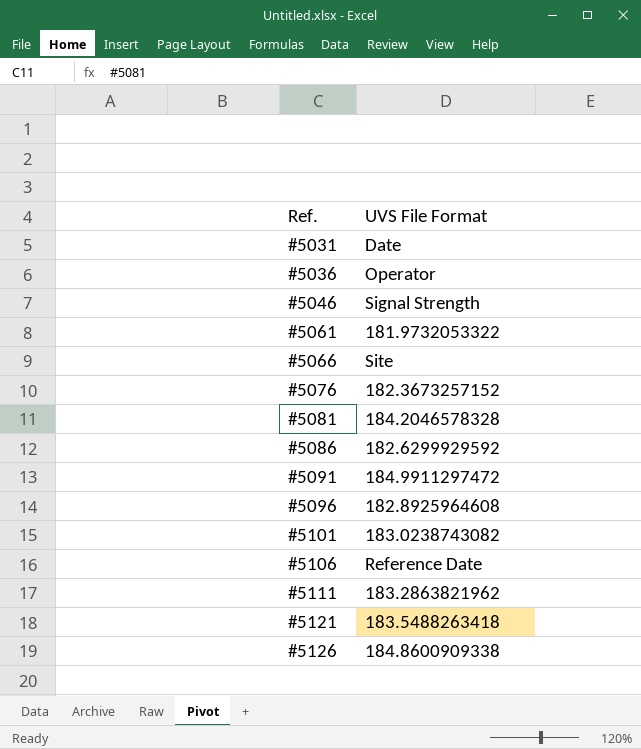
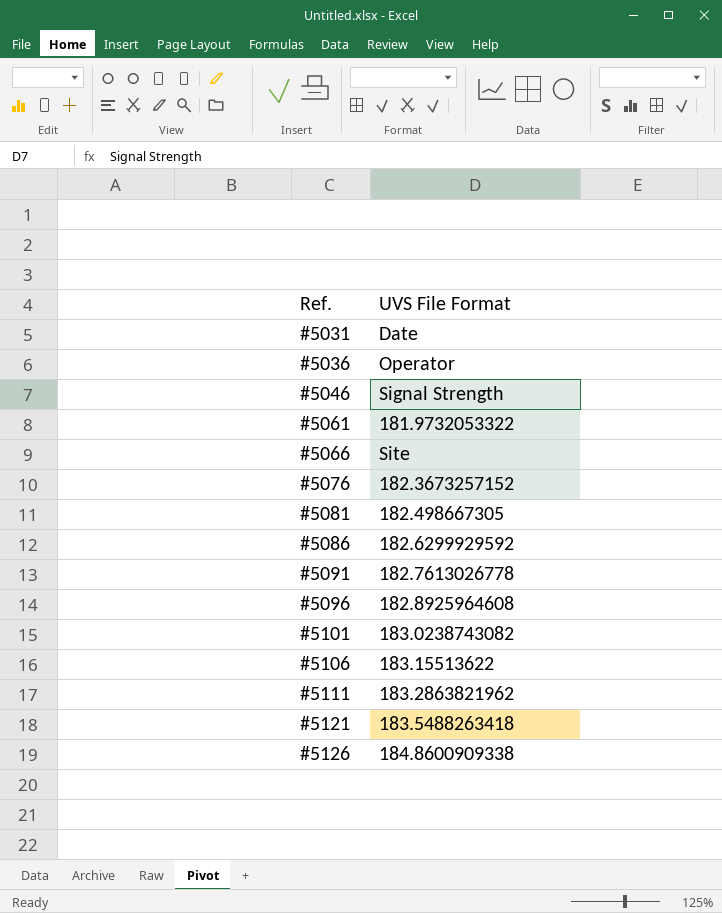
#5081 | UVS File Format: 184.2046578328 -> 182.498667305
#5091 | UVS File Format: 184.9911297472 -> 182.7613026778
#5106 | UVS File Format: Reference Date -> 183.15513622

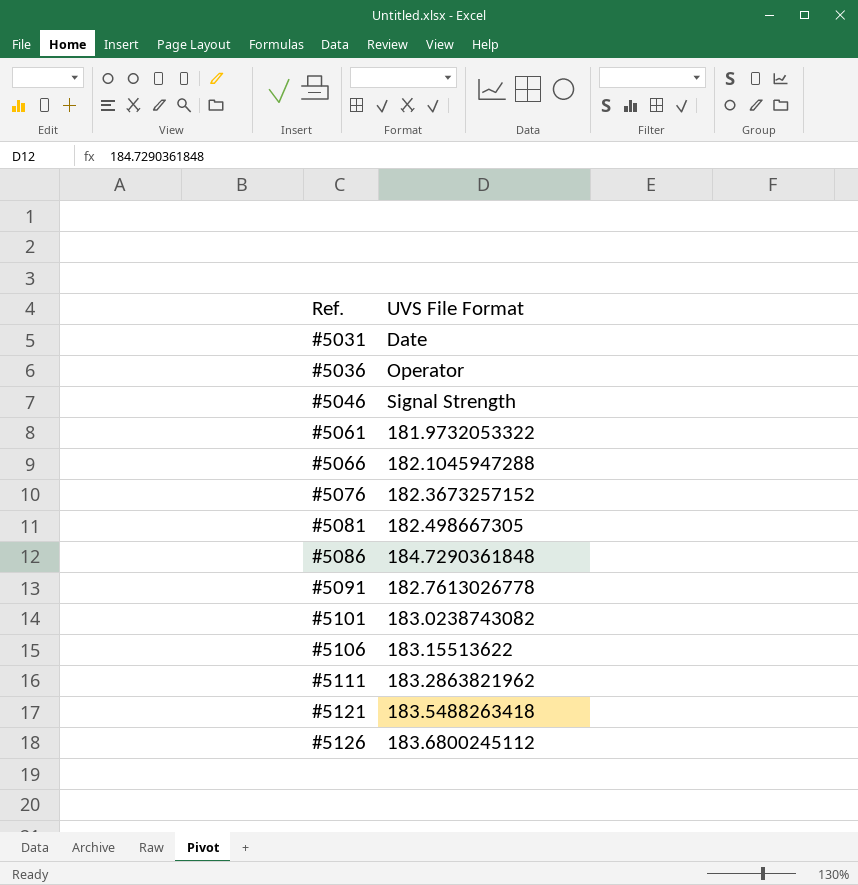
row #5096: 182.8925964608 -> none
#5066 | UVS File Format: Site -> 182.1045947288
#5086 | UVS File Format: 182.6299929592 -> 184.7290361848
#5126 | UVS File Format: 184.8600909338 -> 183.6800245112

